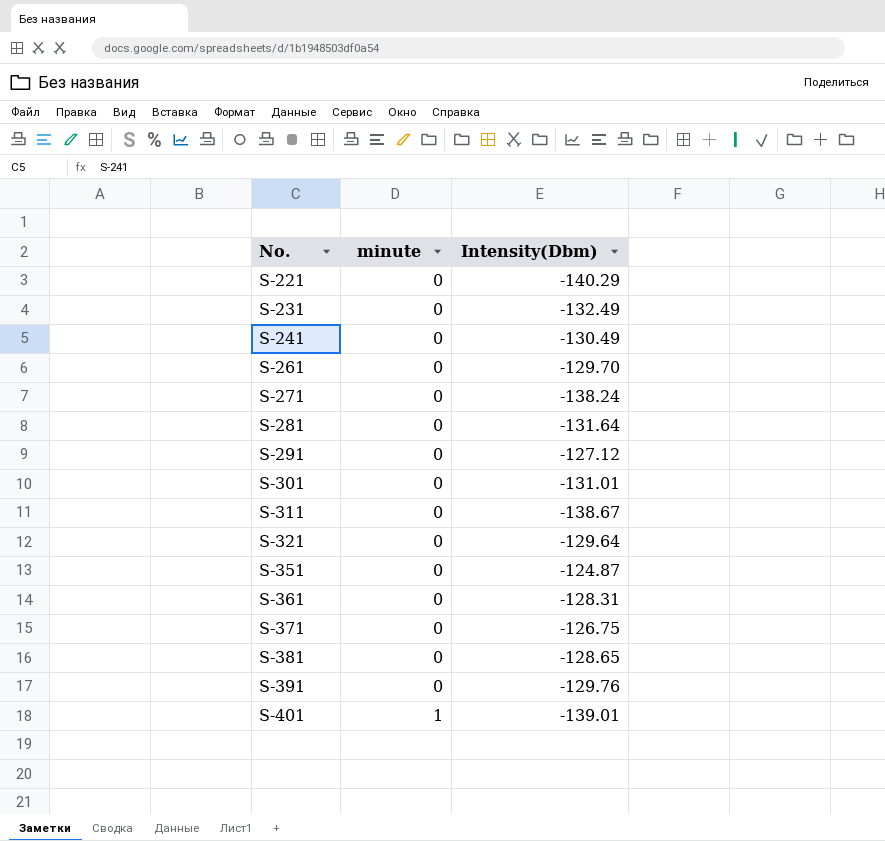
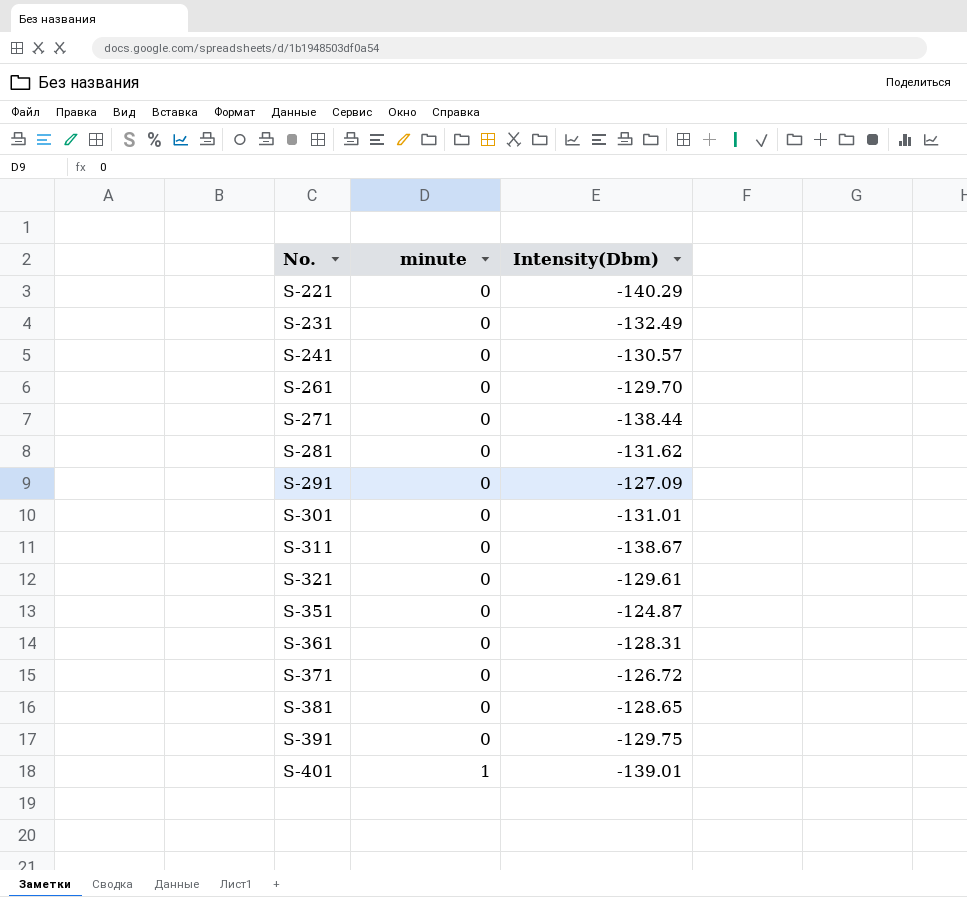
S-241 | Intensity(Dbm): -130.49 -> -130.57
S-271 | Intensity(Dbm): -138.24 -> -138.44
S-281 | Intensity(Dbm): -131.64 -> -131.62
S-291 | Intensity(Dbm): -127.12 -> -127.09
S-321 | Intensity(Dbm): -129.64 -> -129.61
S-371 | Intensity(Dbm): -126.75 -> -126.72
S-391 | Intensity(Dbm): -129.76 -> -129.75

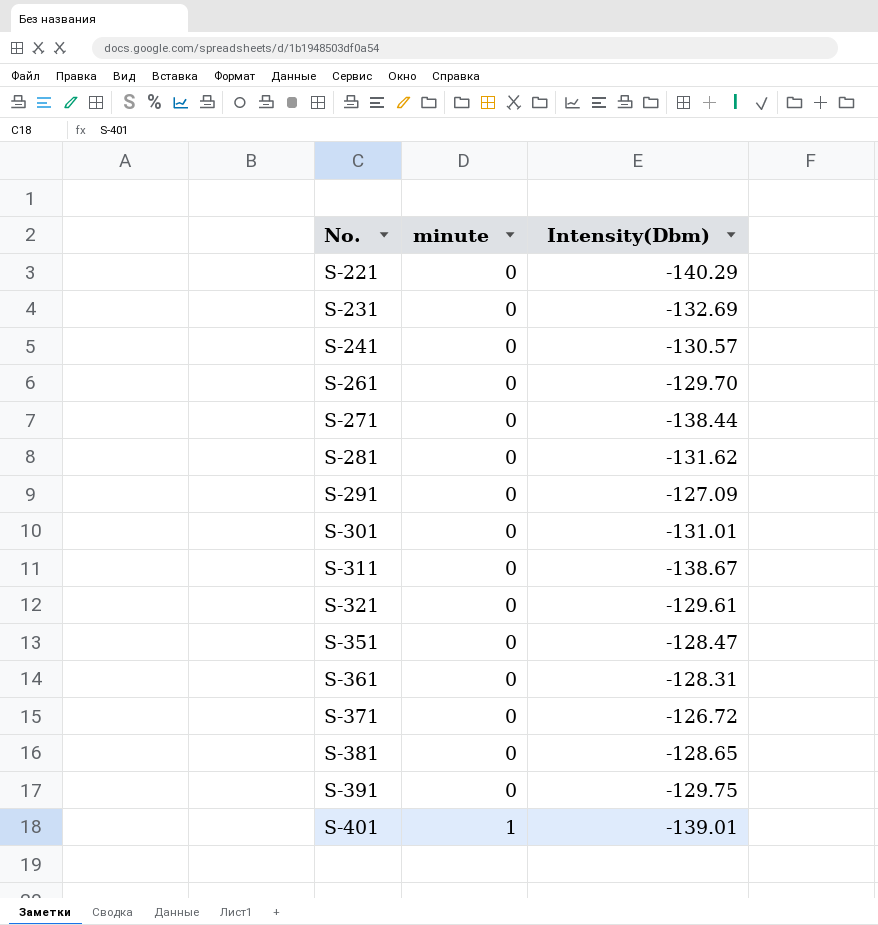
S-231 | Intensity(Dbm): -132.49 -> -132.69
S-351 | Intensity(Dbm): -124.87 -> -128.47

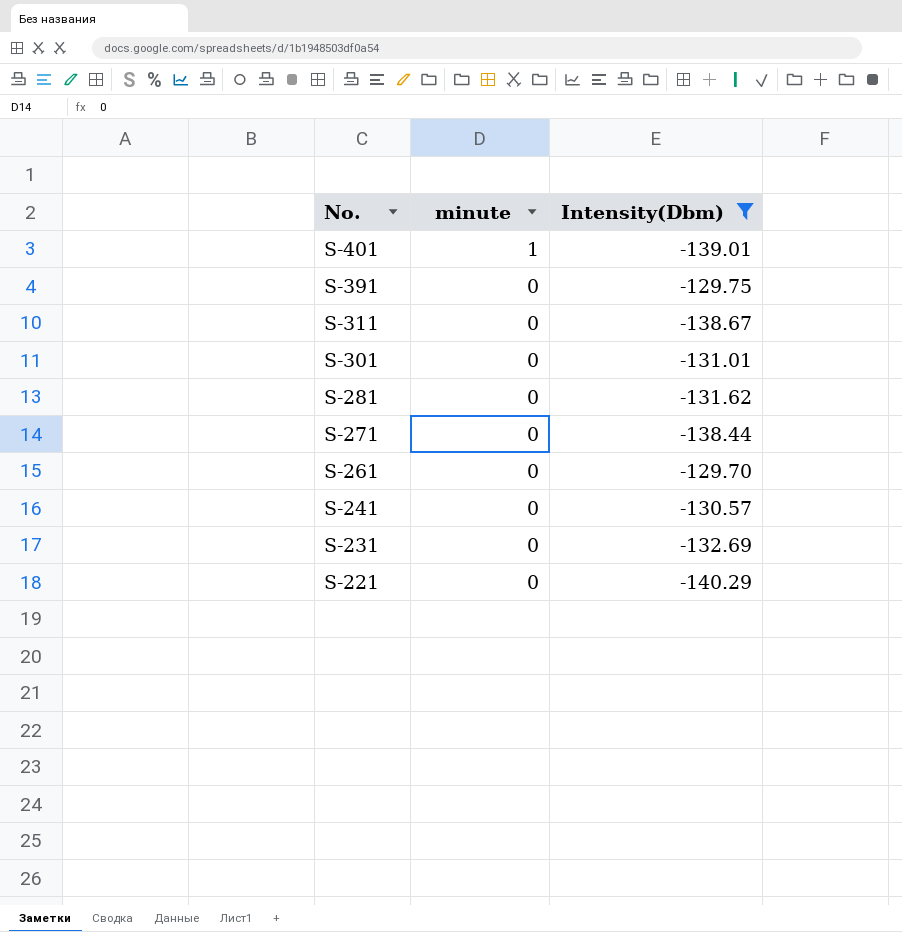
filter: none -> Intensity(Dbm) <= -129.70
row order: No. ascending -> No. descending

